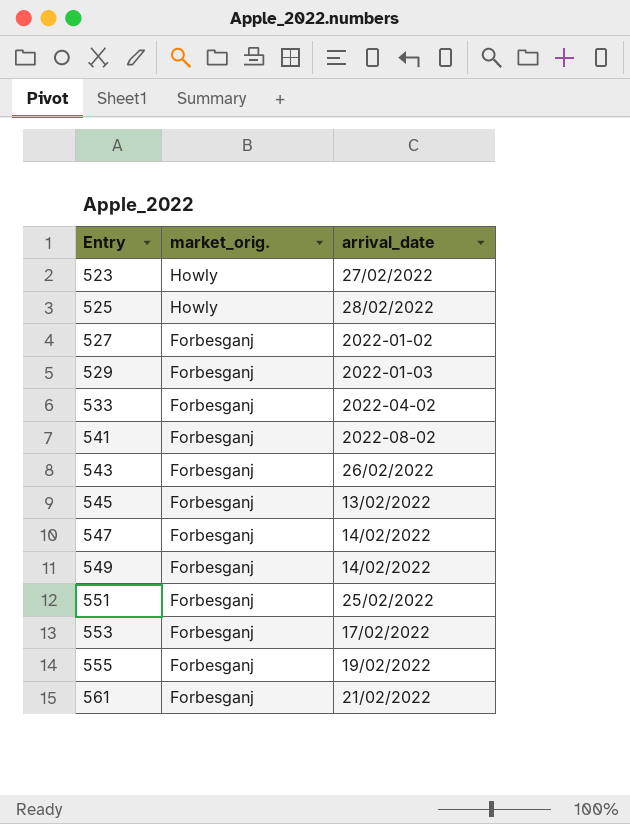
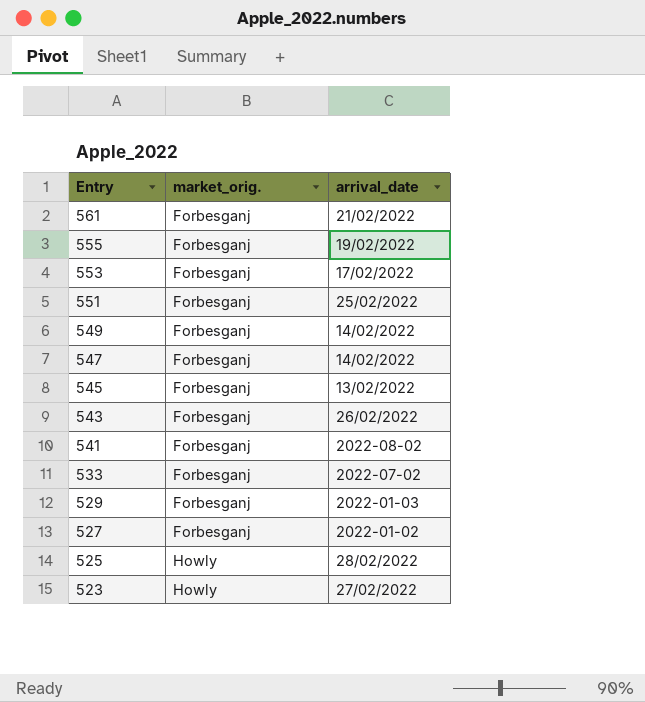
row order: Entry ascending -> Entry descending
533 | arrival_date: 2022-04-02 -> 2022-07-02

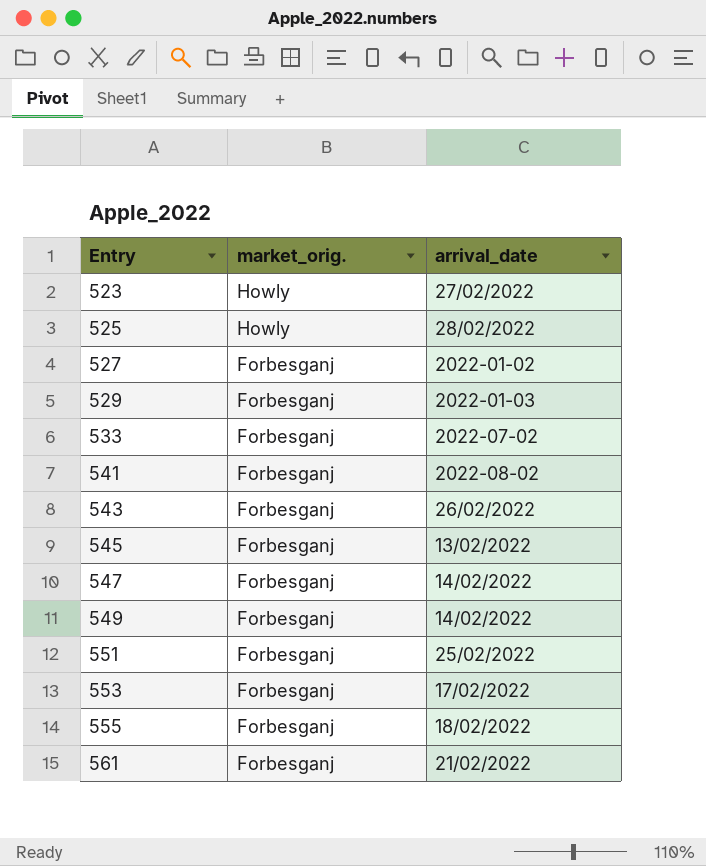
row order: Entry descending -> Entry ascending
555 | arrival_date: 19/02/2022 -> 18/02/2022

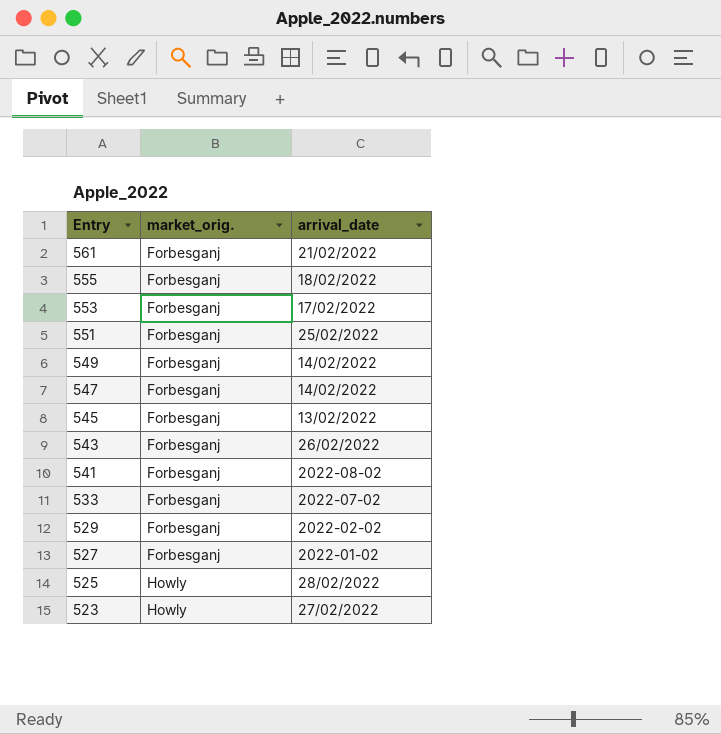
row order: Entry ascending -> Entry descending
529 | arrival_date: 2022-01-03 -> 2022-02-02

